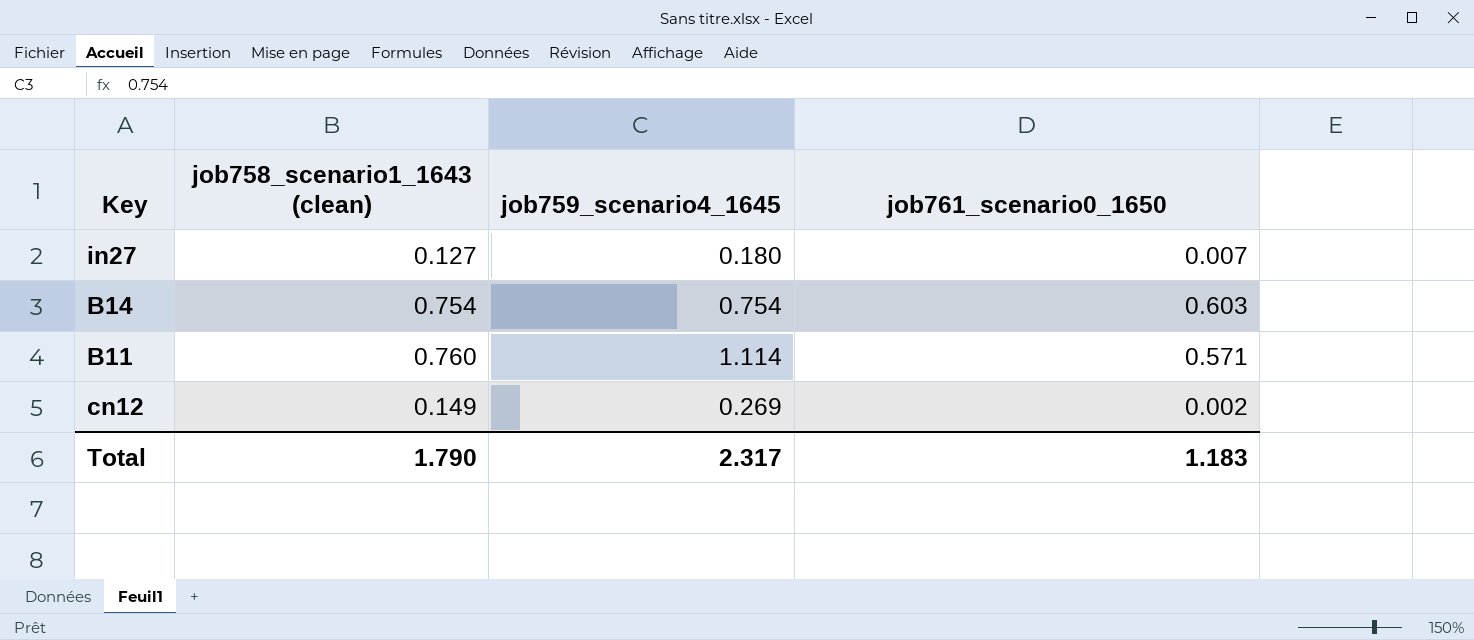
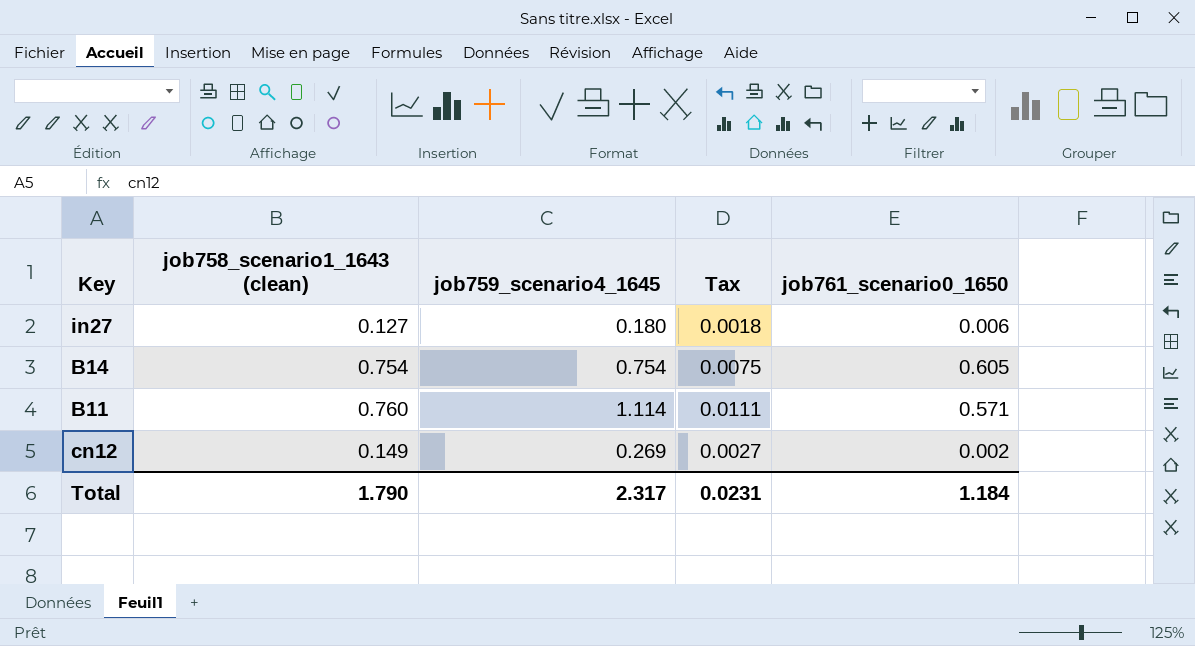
column Tax | formula: none -> [job759_scenario4_1645] * 0.01
in27 | job761_scenario0_1650: 0.007 -> 0.006
B14 | job761_scenario0_1650: 0.603 -> 0.605
Total | job761_scenario0_1650: 1.183 -> 1.184

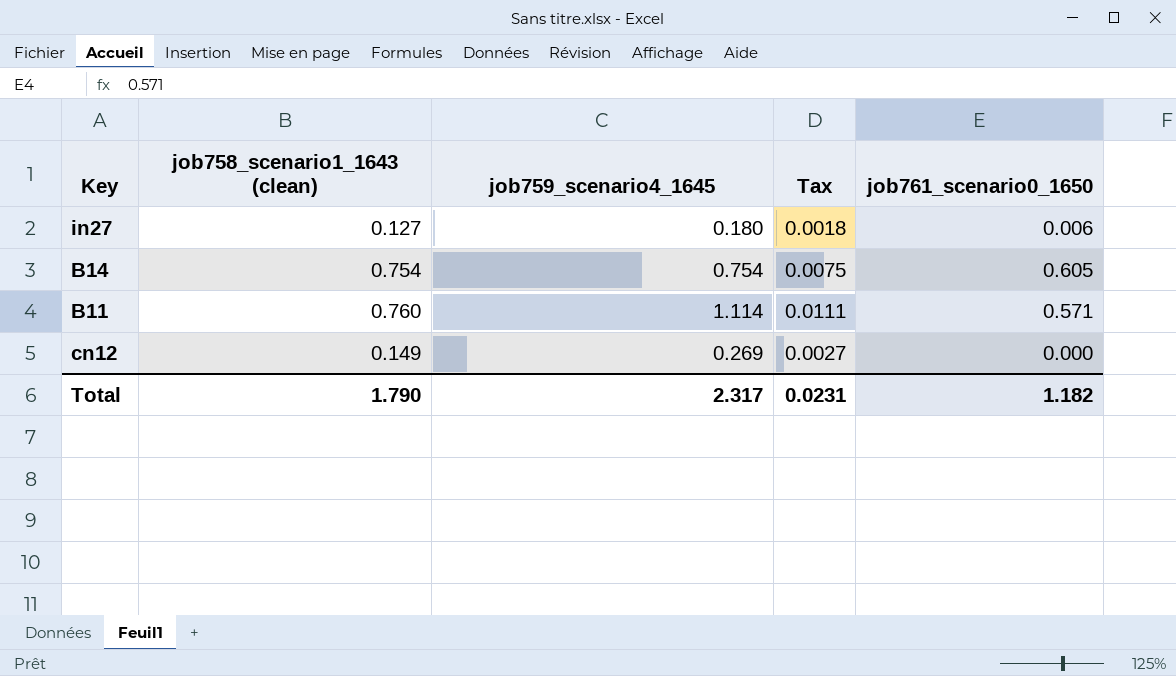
cn12 | job761_scenario0_1650: 0.002 -> 0.000
Total | job761_scenario0_1650: 1.184 -> 1.182

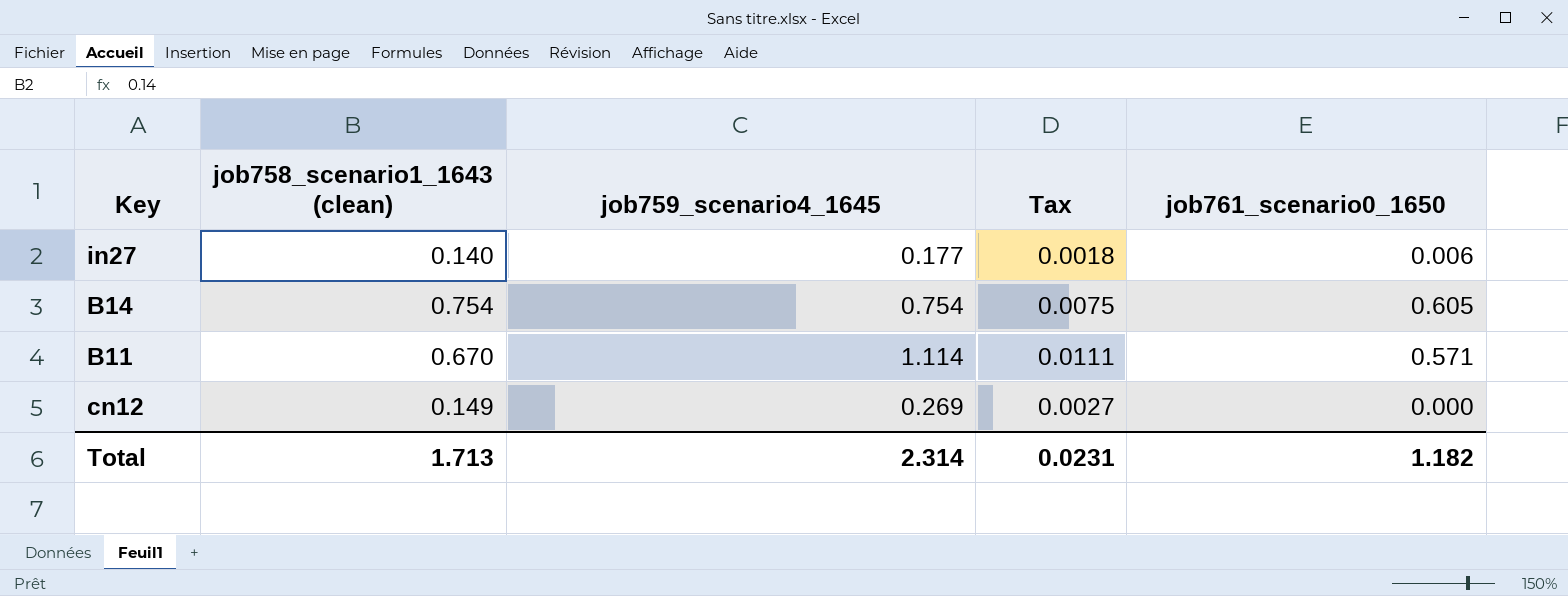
in27 | job758_scenario1_1643 (clean): 0.127 -> 0.140
in27 | job759_scenario4_1645: 0.180 -> 0.177
B11 | job758_scenario1_1643 (clean): 0.760 -> 0.670
Total | job758_scenario1_1643 (clean): 1.790 -> 1.713
Total | job759_scenario4_1645: 2.317 -> 2.314

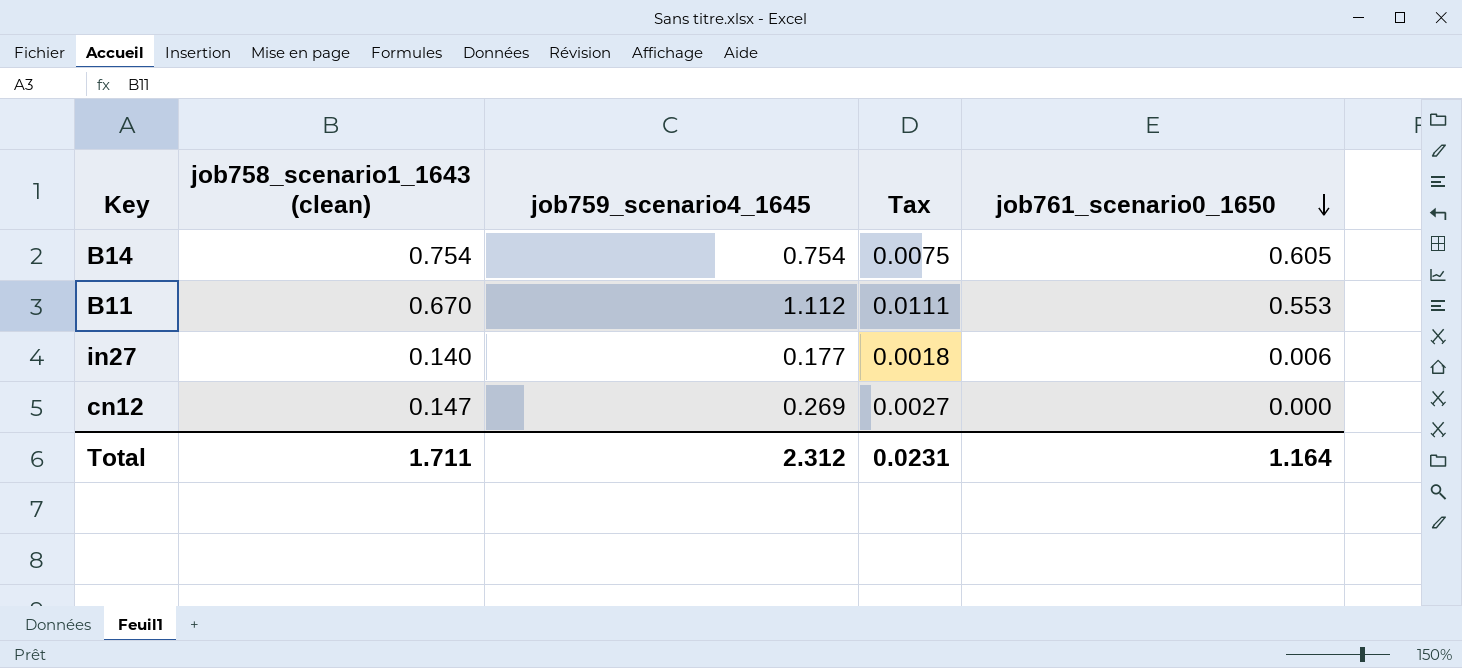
row order: none -> job761_scenario0_1650 descending
B11 | job759_scenario4_1645: 1.114 -> 1.112
B11 | job761_scenario0_1650: 0.571 -> 0.553
cn12 | job758_scenario1_1643 (clean): 0.149 -> 0.147
Total | job758_scenario1_1643 (clean): 1.713 -> 1.711
Total | job759_scenario4_1645: 2.314 -> 2.312
Total | job761_scenario0_1650: 1.182 -> 1.164

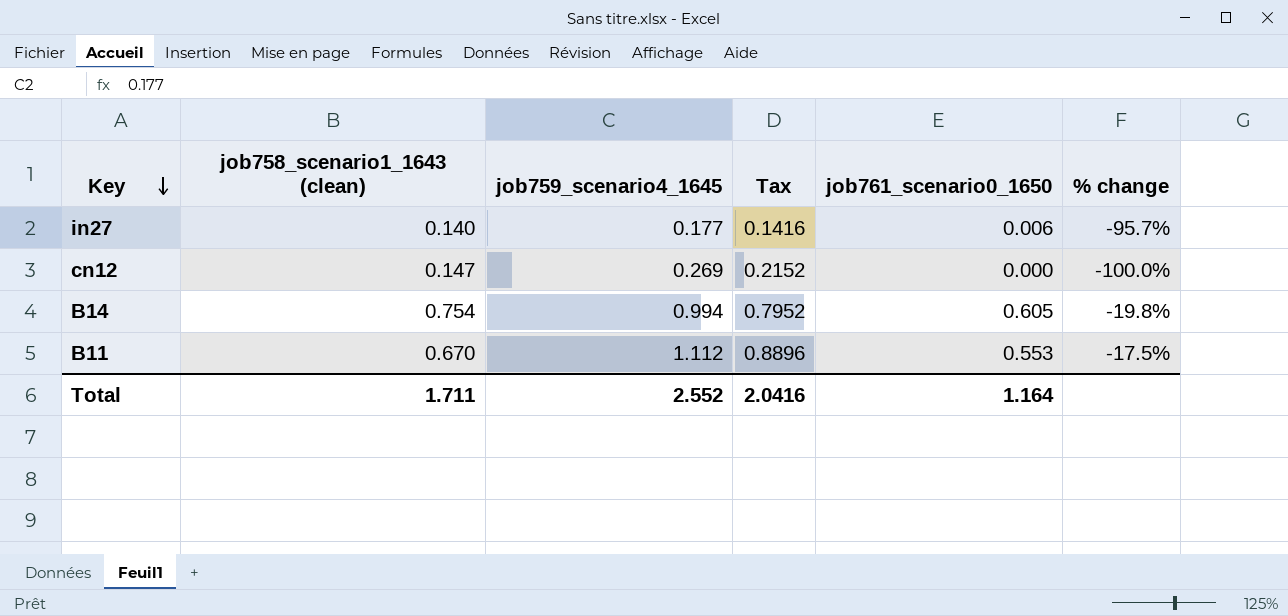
row order: job761_scenario0_1650 descending -> Key descending
column Tax | formula: [job759_scenario4_1645] * 0.01 -> [job759_scenario4_1645] * 0.8
column % change | formula: none -> ([job761_scenario0_1650] - [job758_scenario1_1643 (clean)]) / [job758_scenario1_1643 (clean)]
B14 | job759_scenario4_1645: 0.754 -> 0.994
Total | job759_scenario4_1645: 2.312 -> 2.552
Total | Tax: 0.0231 -> 2.0416

